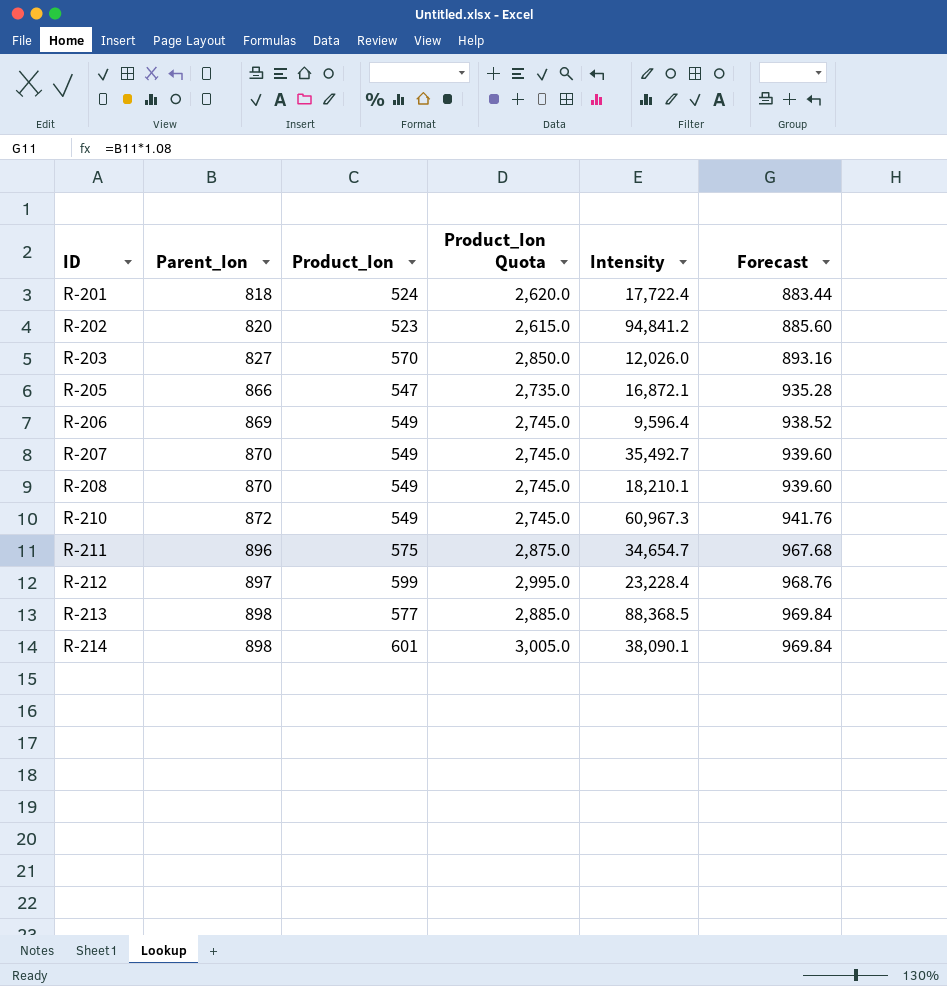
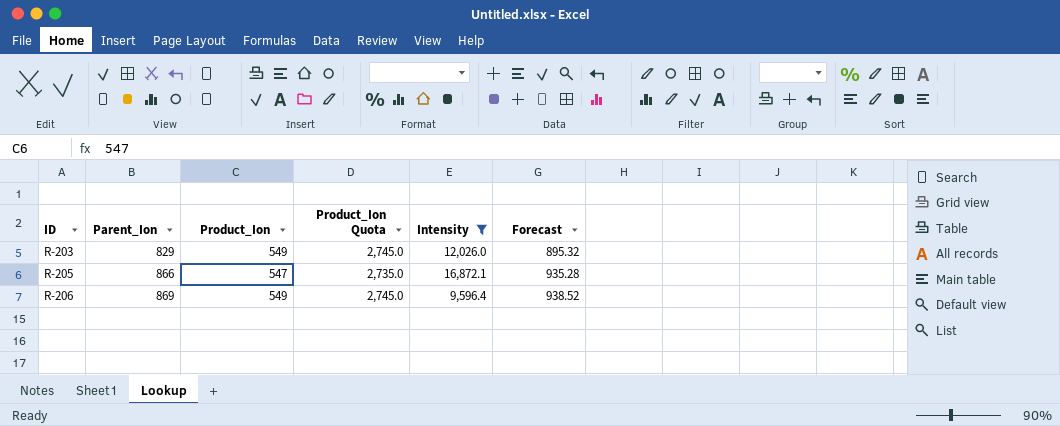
filter: none -> Intensity <= 16,872.1
R-203 | Parent_Ion: 827 -> 829
R-203 | Product_Ion: 570 -> 549
R-203 | Product_Ion Quota: 2,850.0 -> 2,745.0
R-203 | Forecast: 893.16 -> 895.32

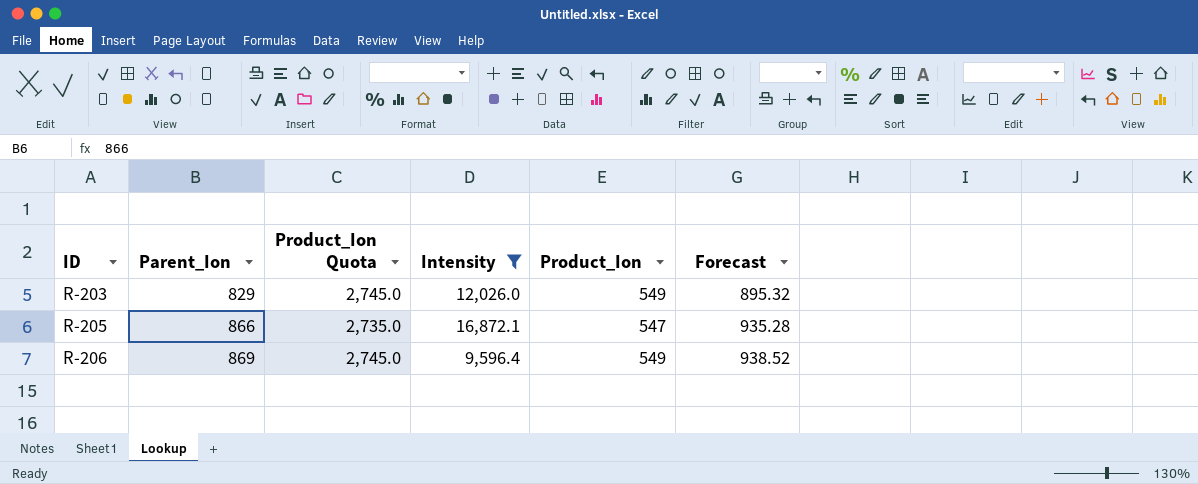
column Product_Ion | position: 3 -> 5

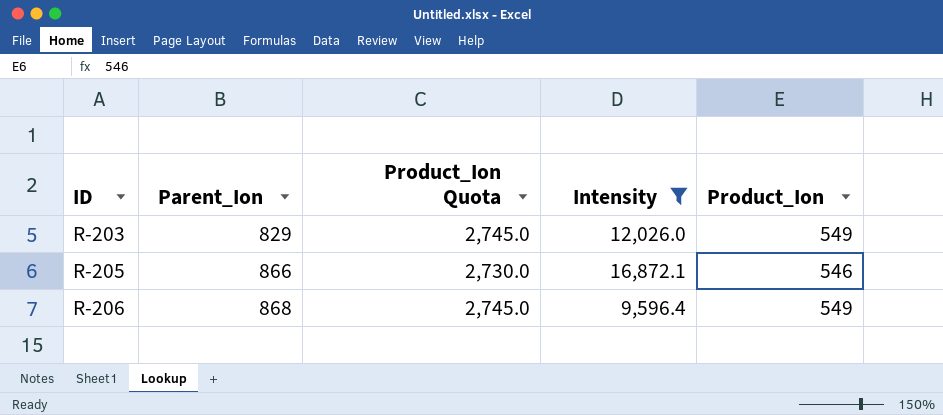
column Forecast | formula: [Parent_Ion] * 1.08 -> none
R-205 | Product_Ion Quota: 2,735.0 -> 2,730.0
R-205 | Product_Ion: 547 -> 546
R-206 | Parent_Ion: 869 -> 868

